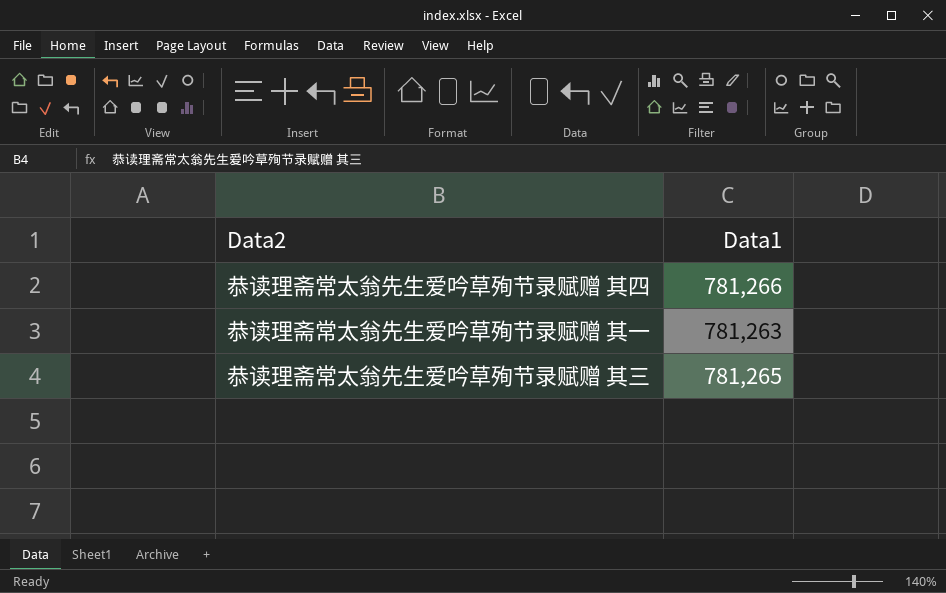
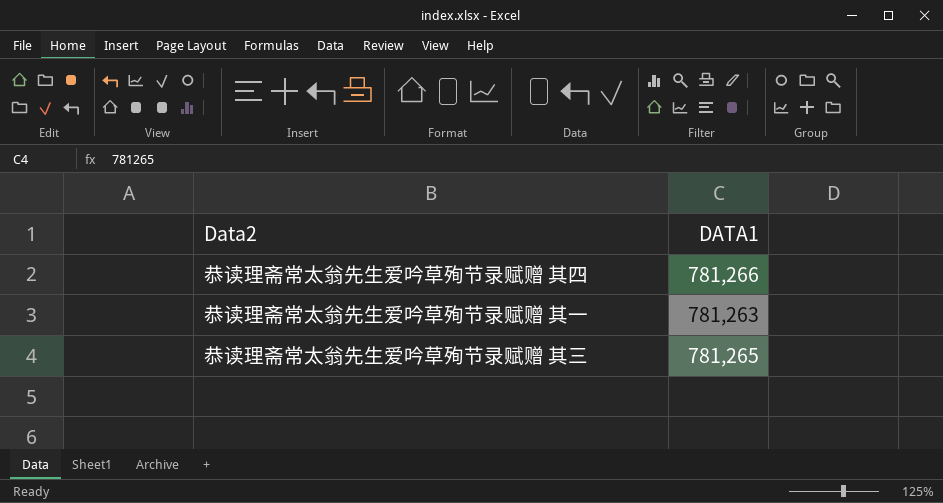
column name: Data1 -> DATA1

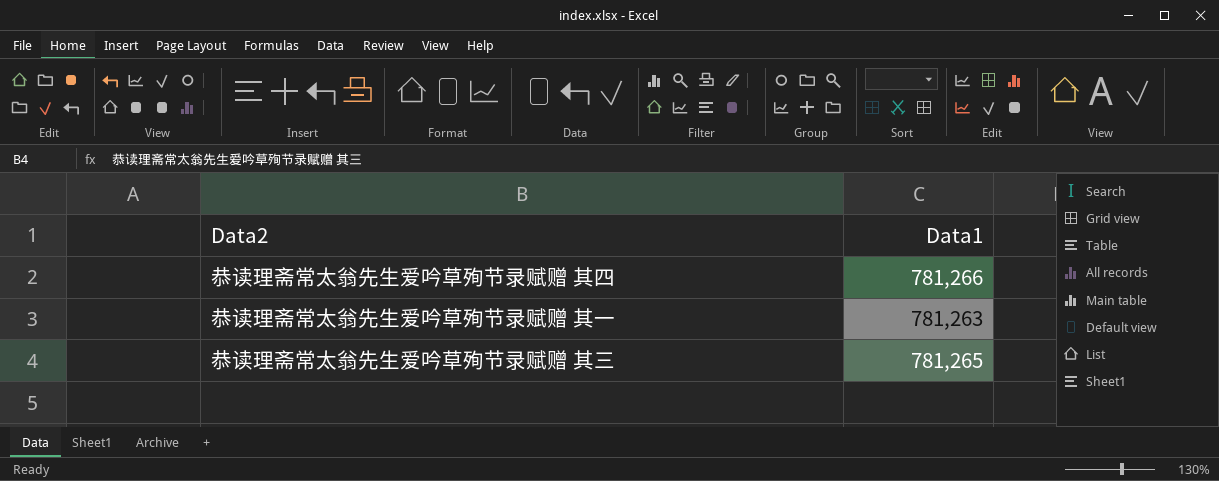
column name: DATA1 -> Data1

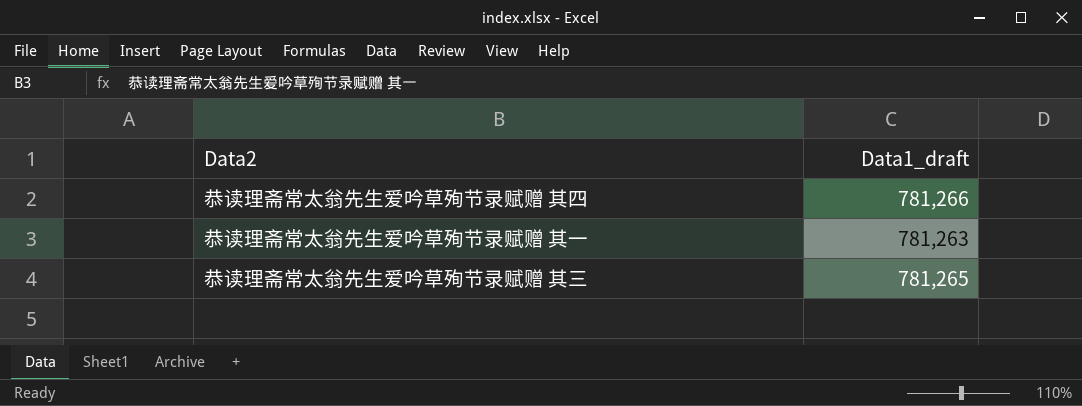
column name: Data1 -> Data1_draft

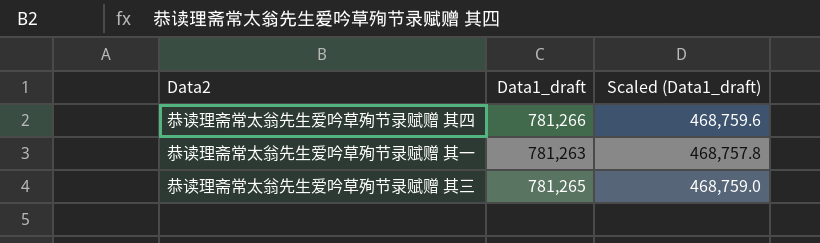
column Scaled (Data1_draft) | formula: none -> [Data1_draft] * 0.6

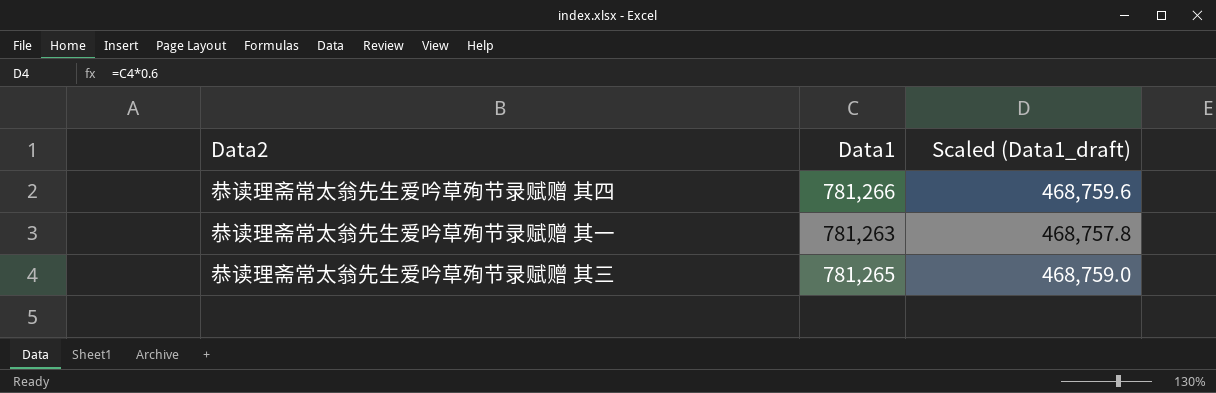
column name: Data1_draft -> Data1

